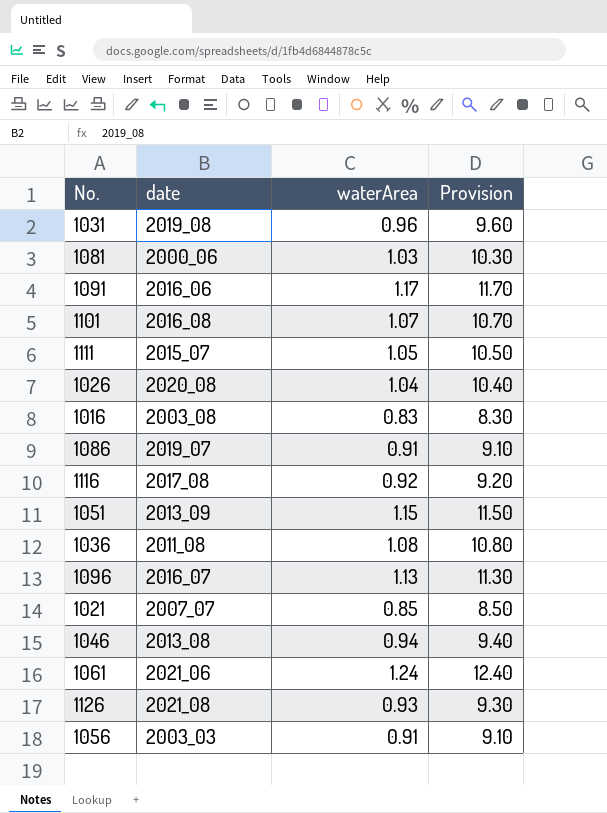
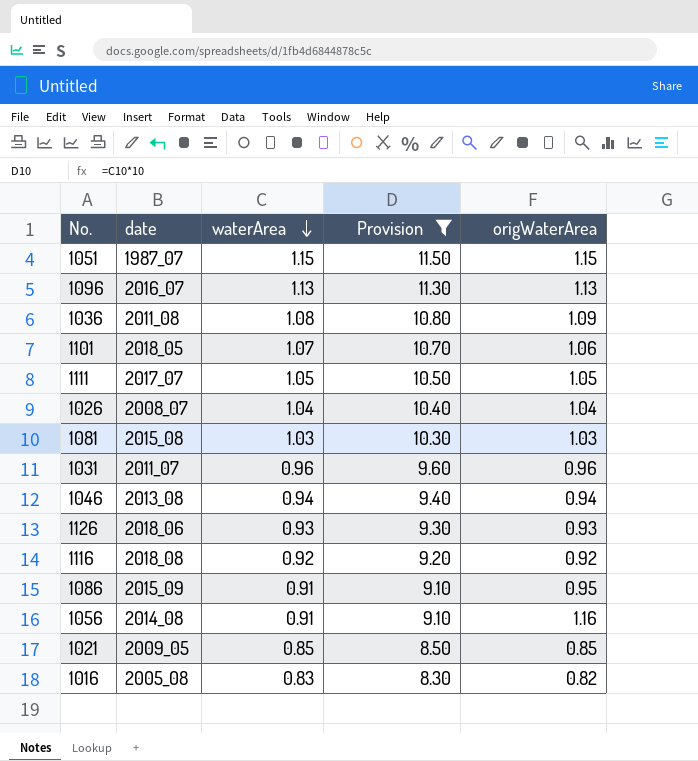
filter: none -> Provision <= 11.50
row order: none -> waterArea descending
column origWaterArea | position: none -> 5
1051 | date: 2013_09 -> 1987_07
1101 | date: 2016_08 -> 2018_05
1111 | date: 2015_07 -> 2017_07
1026 | date: 2020_08 -> 2008_07
1081 | date: 2000_06 -> 2015_08
1031 | date: 2019_08 -> 2011_07
1126 | date: 2021_08 -> 2018_06
1116 | date: 2017_08 -> 2018_08
1086 | date: 2019_07 -> 2015_09
1056 | date: 2003_03 -> 2014_08
1021 | date: 2007_07 -> 2009_05
1016 | date: 2003_08 -> 2005_08

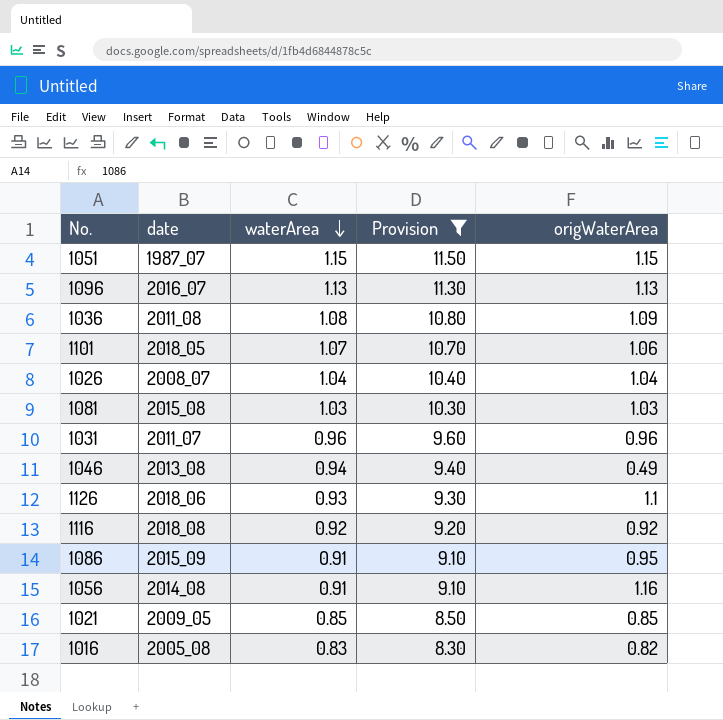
row 1111: 2017_07 | 1.05 | 10.50 | 1.05 -> none
1046 | origWaterArea: 0.94 -> 0.49
1126 | origWaterArea: 0.93 -> 1.1

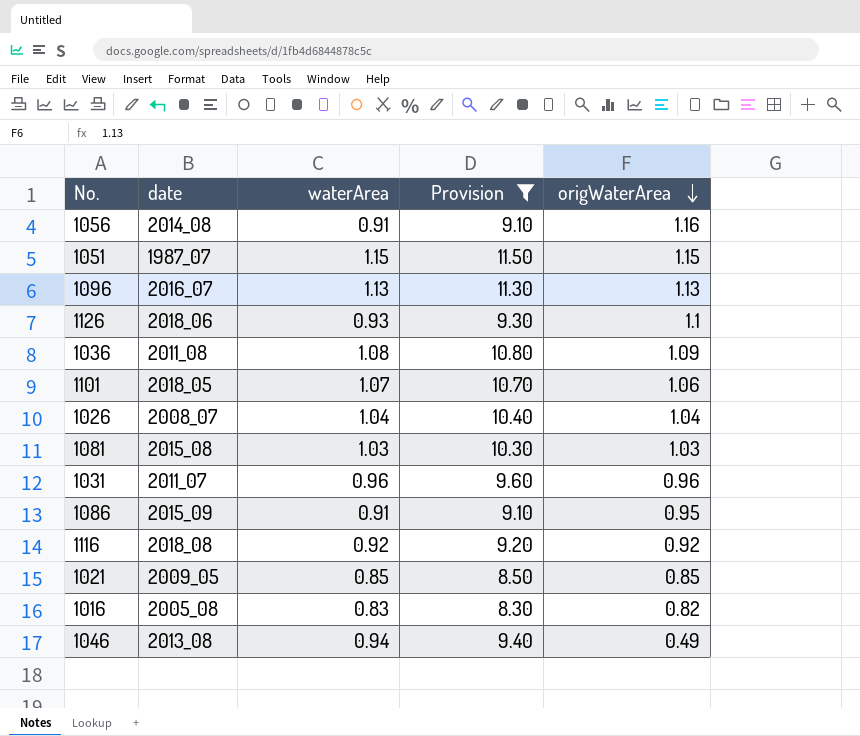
row order: waterArea descending -> origWaterArea descending

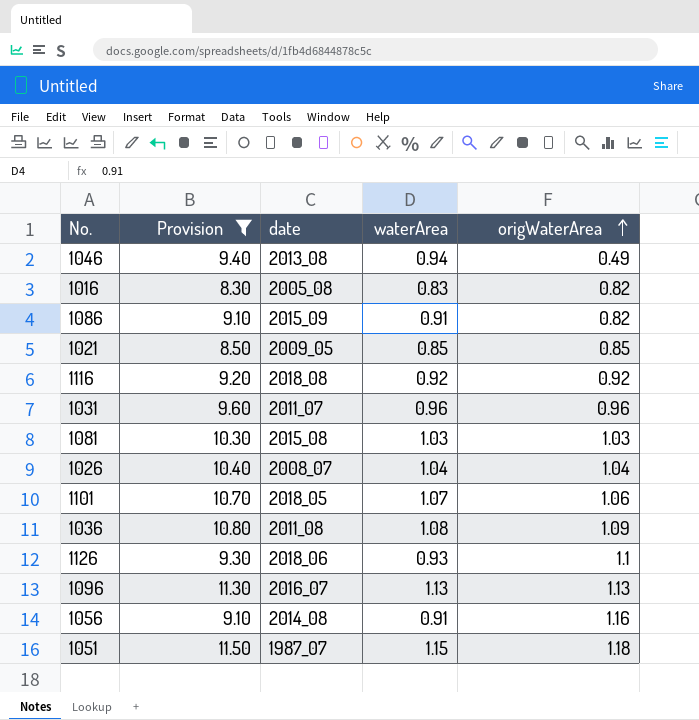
row order: origWaterArea descending -> origWaterArea ascending
column Provision | position: 4 -> 2
1086 | origWaterArea: 0.95 -> 0.82
1051 | origWaterArea: 1.15 -> 1.18

